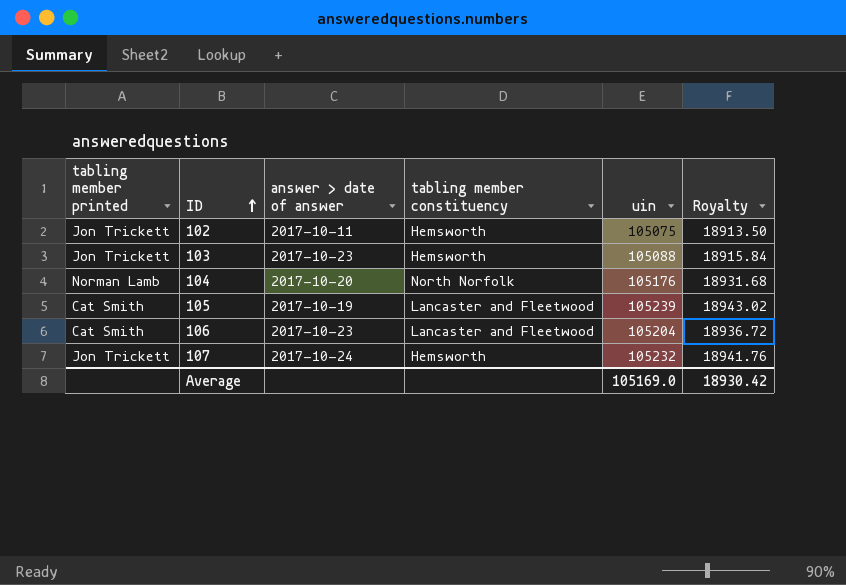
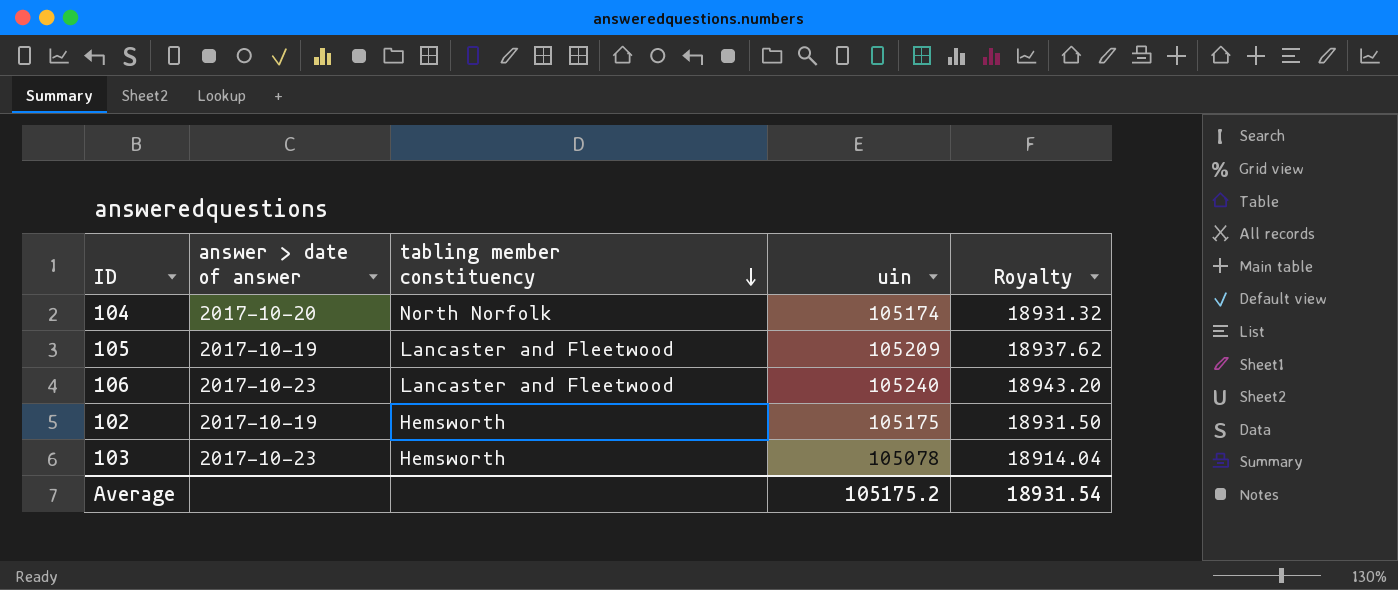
row order: ID ascending -> tabling member constituency descending
column tabling member printed | position: 1 -> none
row 107: Jon Trickett | 2017-10-24 | Hemsworth | 105232 | 18941.76 -> none
104 | uin: 105176 -> 105174
104 | Royalty: 18931.68 -> 18931.32
105 | uin: 105239 -> 105209
105 | Royalty: 18943.02 -> 18937.62
106 | uin: 105204 -> 105240
106 | Royalty: 18936.72 -> 18943.20
102 | answer > date of answer: 2017-10-11 -> 2017-10-19
102 | uin: 105075 -> 105175
102 | Royalty: 18913.50 -> 18931.50
103 | uin: 105088 -> 105078
103 | Royalty: 18915.84 -> 18914.04
Average | uin: 105169.0 -> 105175.2
Average | Royalty: 18930.42 -> 18931.54

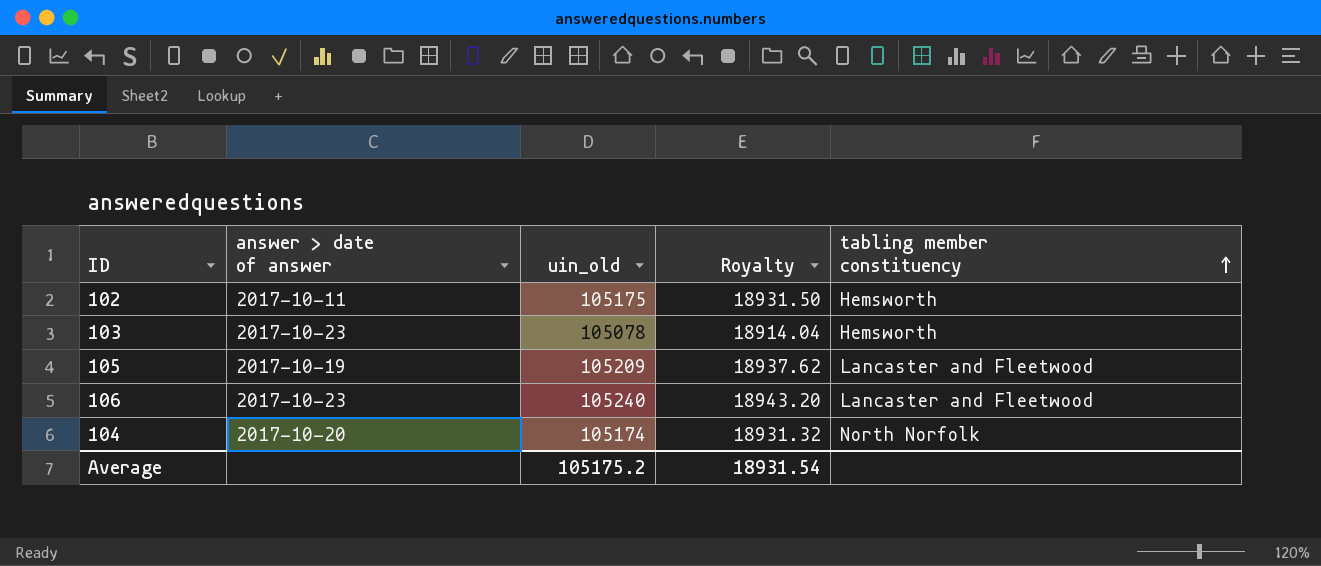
row order: tabling member constituency descending -> tabling member constituency ascending
column name: uin -> uin_old
column tabling member constituency | position: 3 -> 5
102 | answer > date of answer: 2017-10-19 -> 2017-10-11

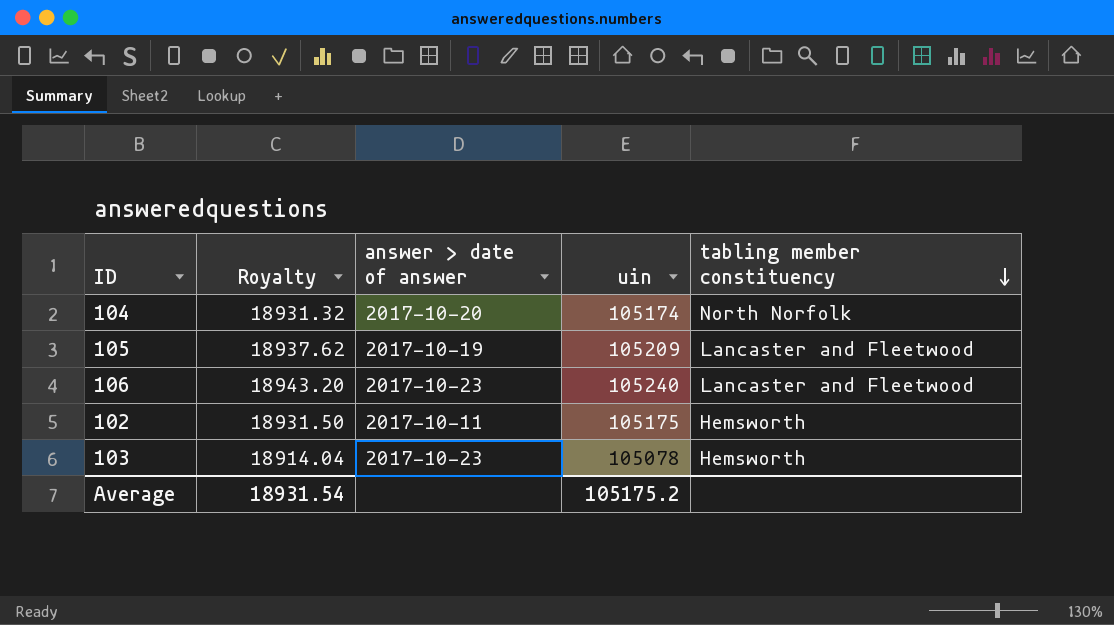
row order: tabling member constituency ascending -> tabling member constituency descending
column Royalty | position: 4 -> 2
column name: uin_old -> uin

